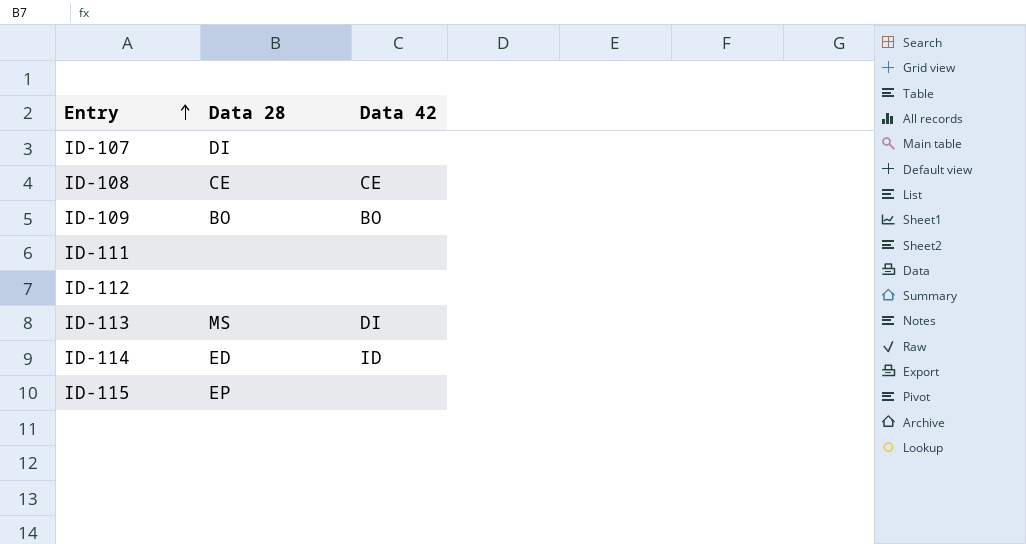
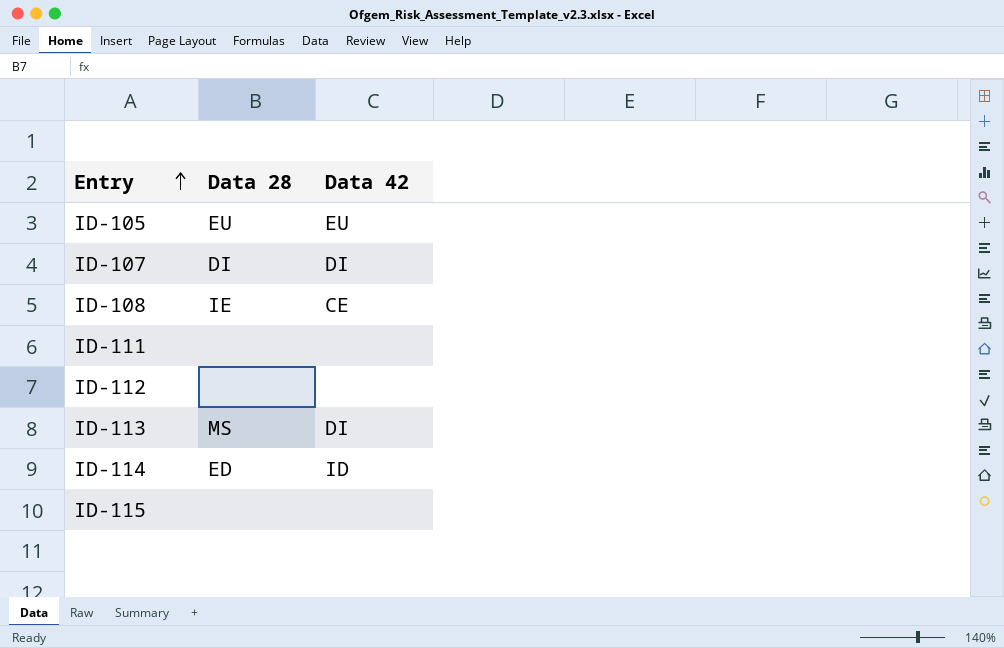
row ID-109: BO | BO -> none
row ID-105: none -> EU | EU
ID-107 | Data 42: none -> DI
ID-108 | Data 28: CE -> IE
ID-115 | Data 28: EP -> none

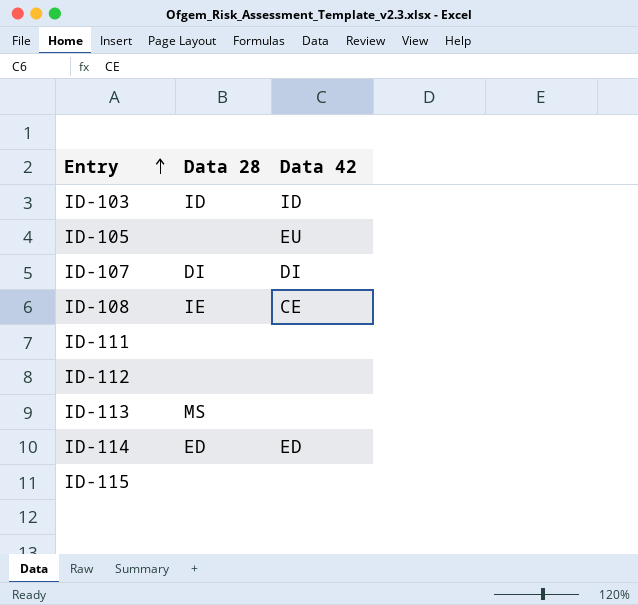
row ID-103: none -> ID | ID
ID-105 | Data 28: EU -> none
ID-113 | Data 42: DI -> none
ID-114 | Data 42: ID -> ED

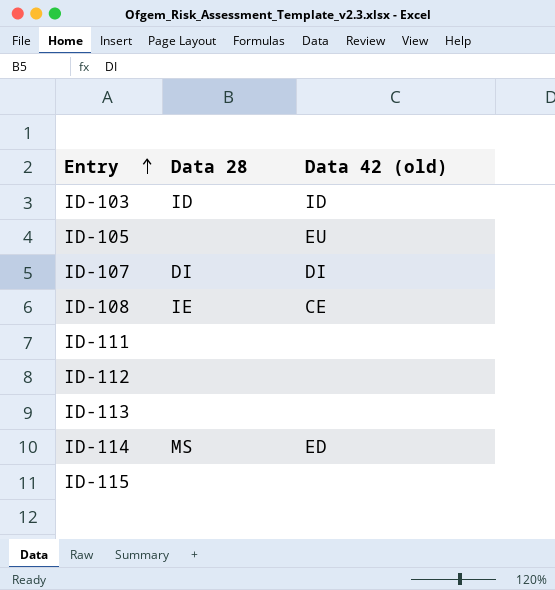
column name: Data 42 -> Data 42 (old)
ID-113 | Data 28: MS -> none
ID-114 | Data 28: ED -> MS

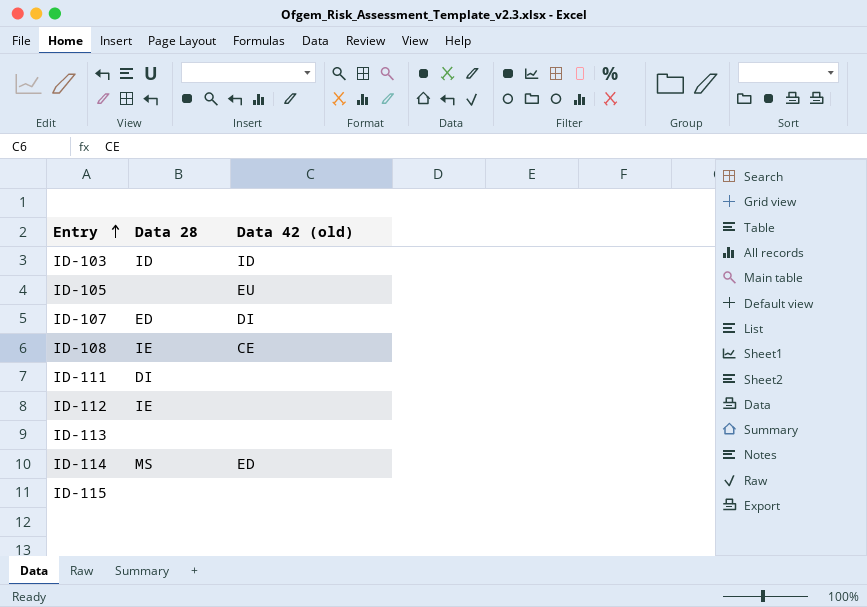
ID-107 | Data 28: DI -> ED
ID-111 | Data 28: none -> DI
ID-112 | Data 28: none -> IE

